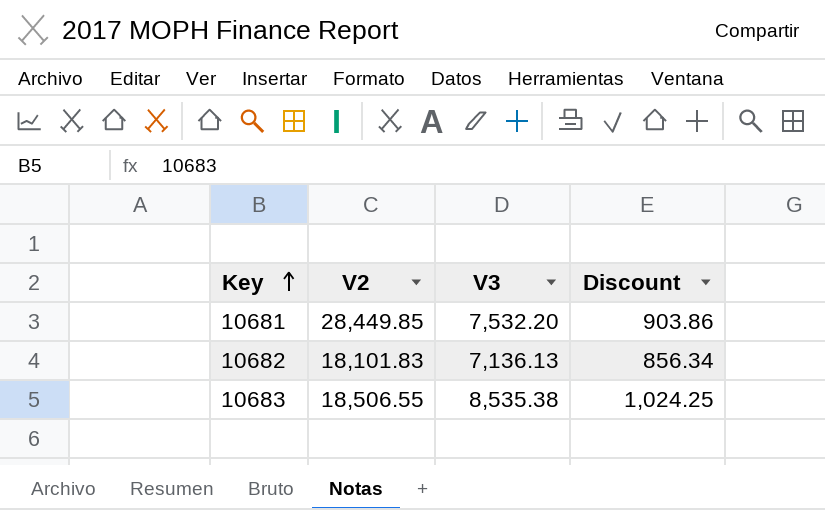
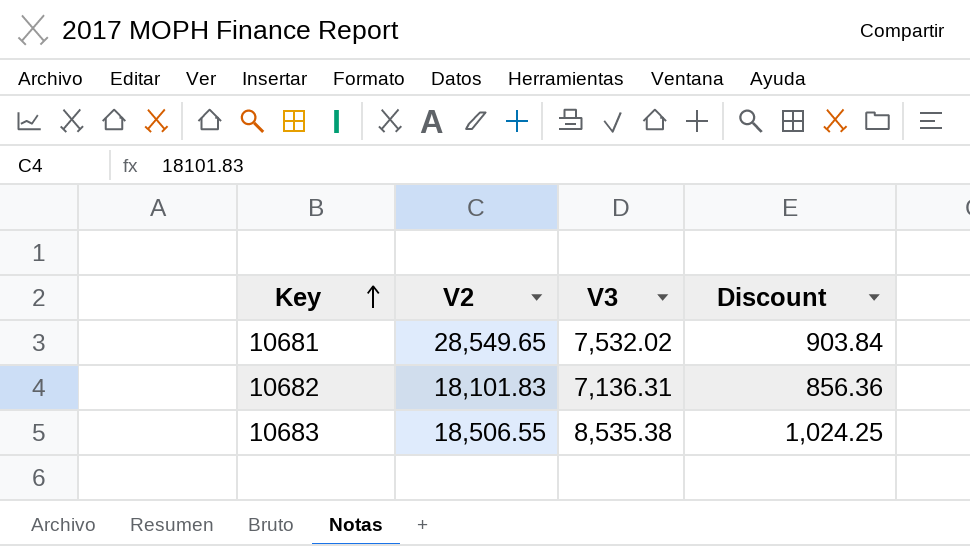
10681 | V2: 28,449.85 -> 28,549.65
10681 | V3: 7,532.20 -> 7,532.02
10681 | Discount: 903.86 -> 903.84
10682 | V3: 7,136.13 -> 7,136.31
10682 | Discount: 856.34 -> 856.36

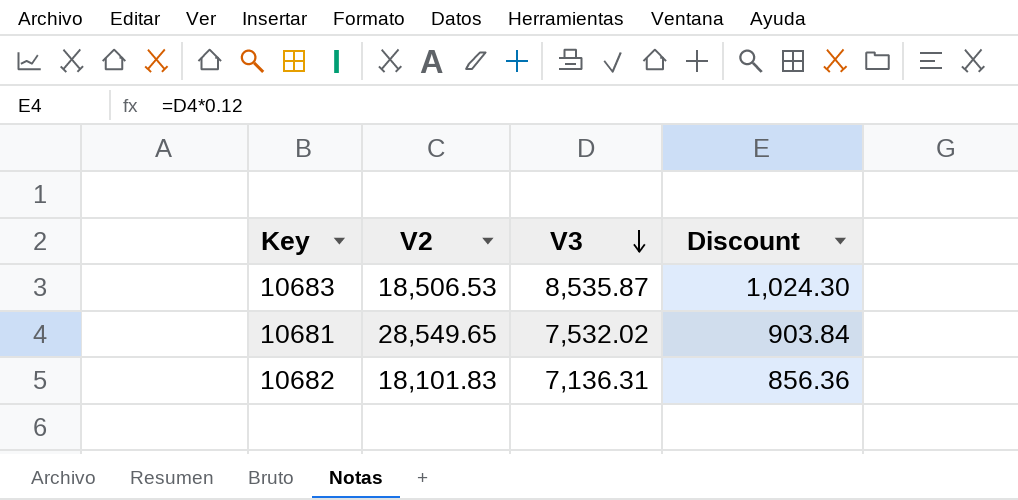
row order: Key ascending -> V3 descending
10683 | V2: 18,506.55 -> 18,506.53
10683 | V3: 8,535.38 -> 8,535.87
10683 | Discount: 1,024.25 -> 1,024.30

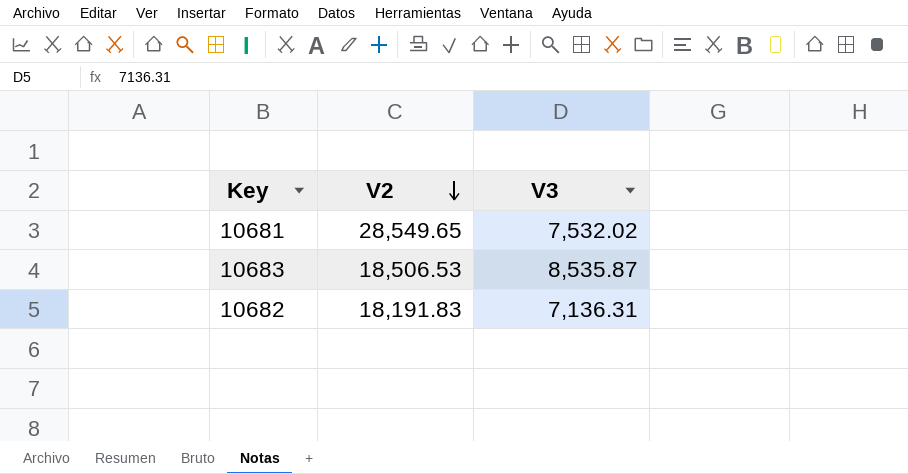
row order: V3 descending -> V2 descending
column Discount | formula: [V3] * 0.12 -> none
10682 | V2: 18,101.83 -> 18,191.83

